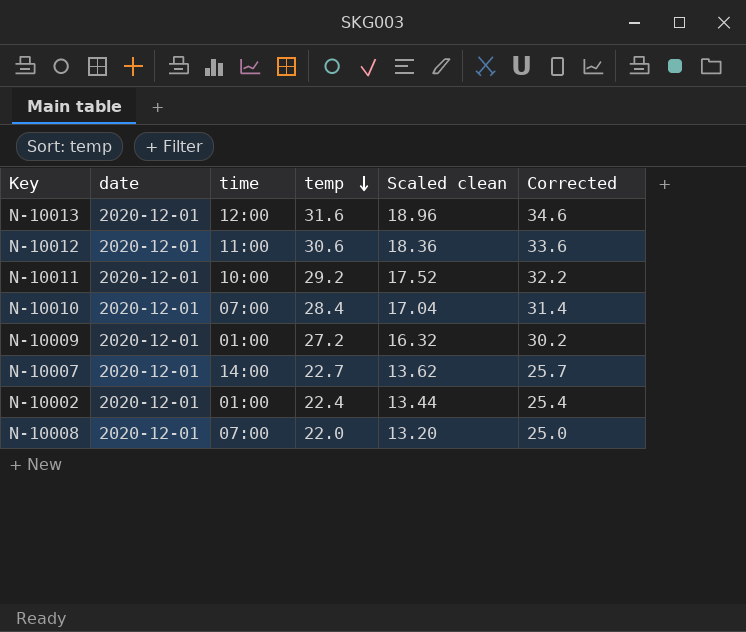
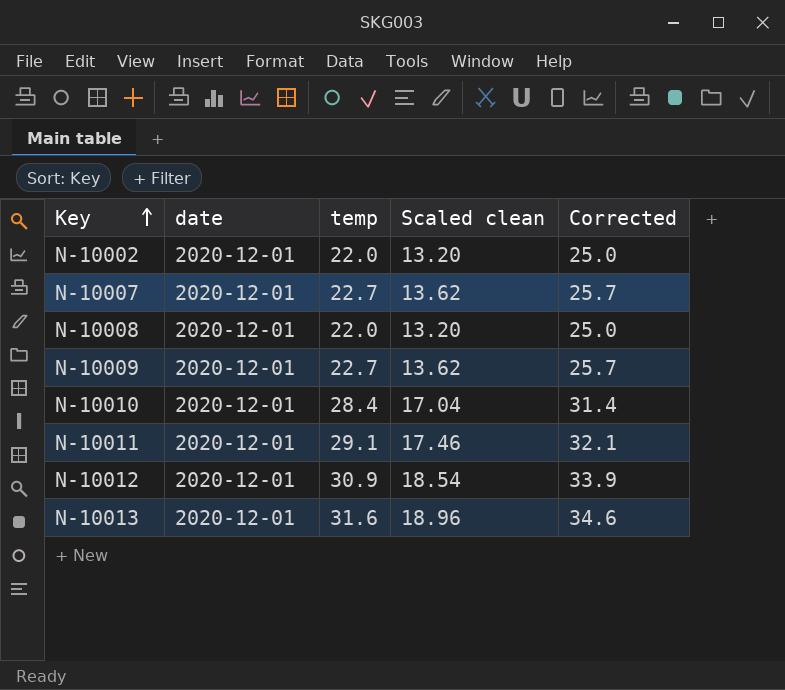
row order: temp descending -> Key ascending
column time | position: 3 -> none
N-10002 | temp: 22.4 -> 22.0
N-10002 | Scaled clean: 13.44 -> 13.20
N-10002 | Corrected: 25.4 -> 25.0
N-10009 | temp: 27.2 -> 22.7
N-10009 | Scaled clean: 16.32 -> 13.62
N-10009 | Corrected: 30.2 -> 25.7
N-10011 | temp: 29.2 -> 29.1
N-10011 | Scaled clean: 17.52 -> 17.46
N-10011 | Corrected: 32.2 -> 32.1
N-10012 | temp: 30.6 -> 30.9
N-10012 | Scaled clean: 18.36 -> 18.54
N-10012 | Corrected: 33.6 -> 33.9

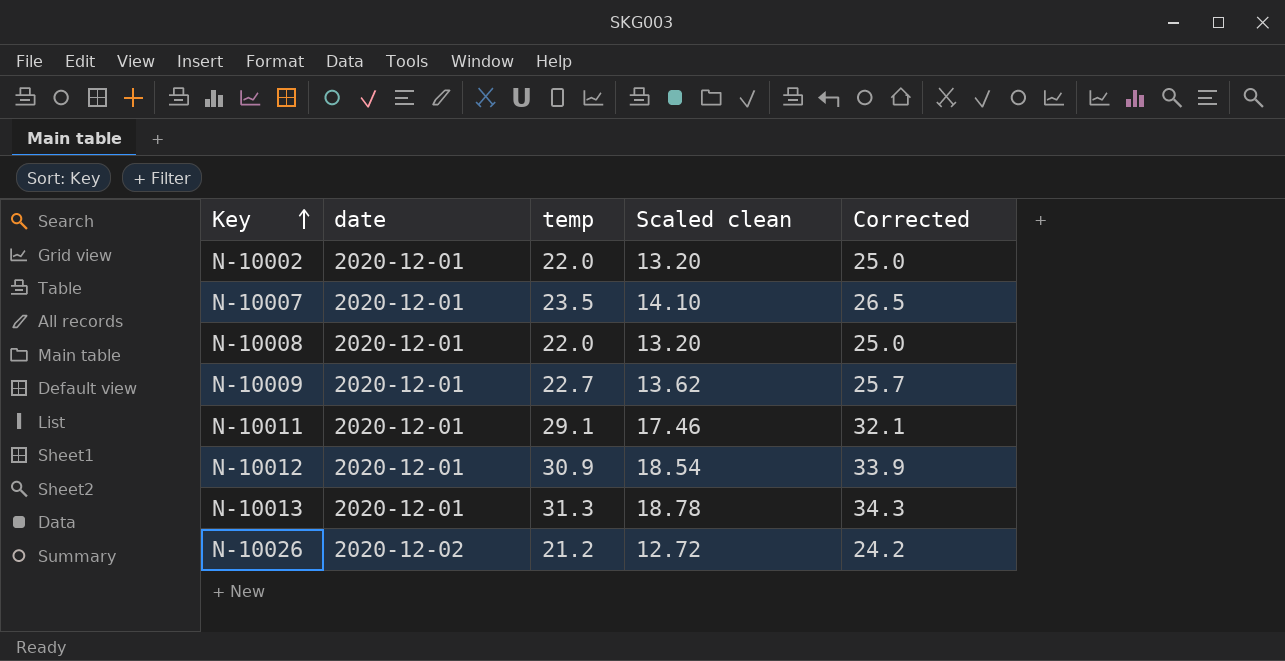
row N-10010: 2020-12-01 | 28.4 | 17.04 | 31.4 -> none
N-10007 | temp: 22.7 -> 23.5
N-10007 | Scaled clean: 13.62 -> 14.10
N-10007 | Corrected: 25.7 -> 26.5
N-10013 | temp: 31.6 -> 31.3
N-10013 | Scaled clean: 18.96 -> 18.78
N-10013 | Corrected: 34.6 -> 34.3
row N-10026: none -> 2020-12-02 | 21.2 | 12.72 | 24.2

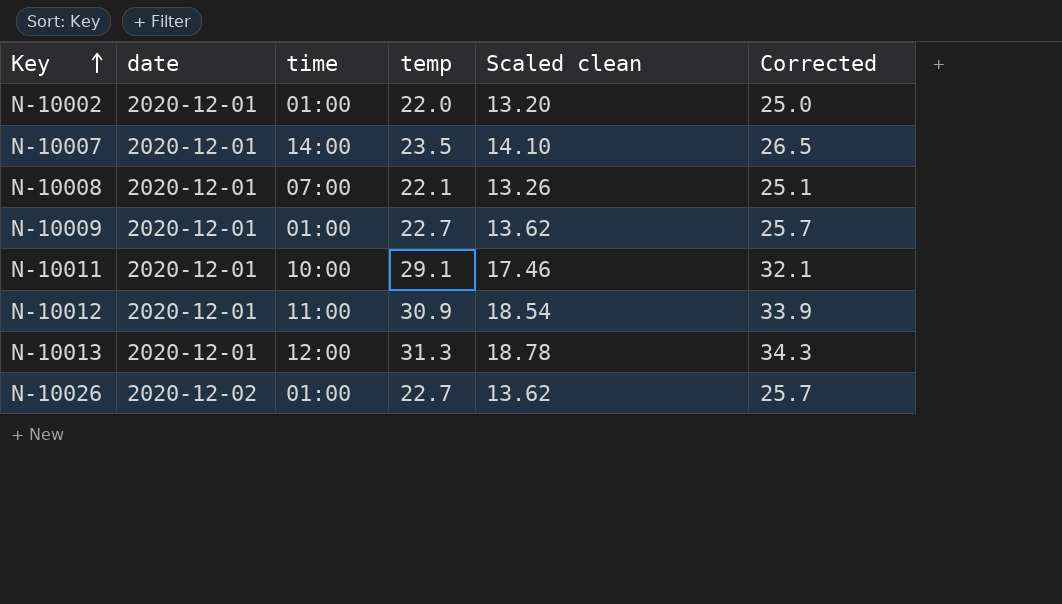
column time | position: none -> 3
N-10008 | temp: 22.0 -> 22.1
N-10008 | Scaled clean: 13.20 -> 13.26
N-10008 | Corrected: 25.0 -> 25.1
N-10026 | temp: 21.2 -> 22.7
N-10026 | Scaled clean: 12.72 -> 13.62
N-10026 | Corrected: 24.2 -> 25.7

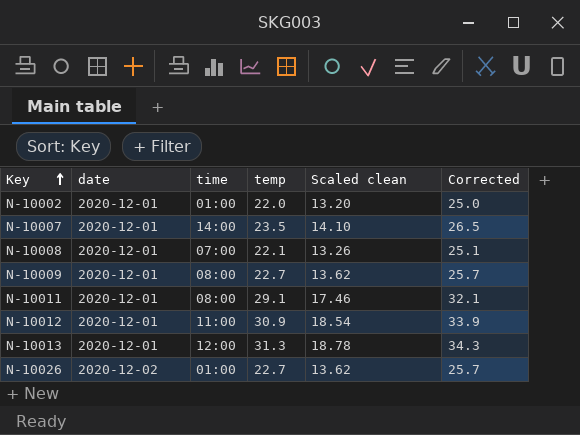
N-10009 | time: 01:00 -> 08:00
N-10011 | time: 10:00 -> 08:00

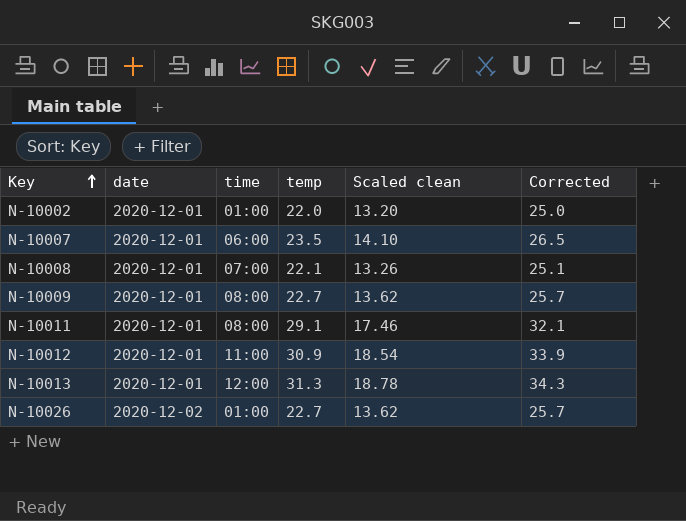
N-10007 | time: 14:00 -> 06:00

